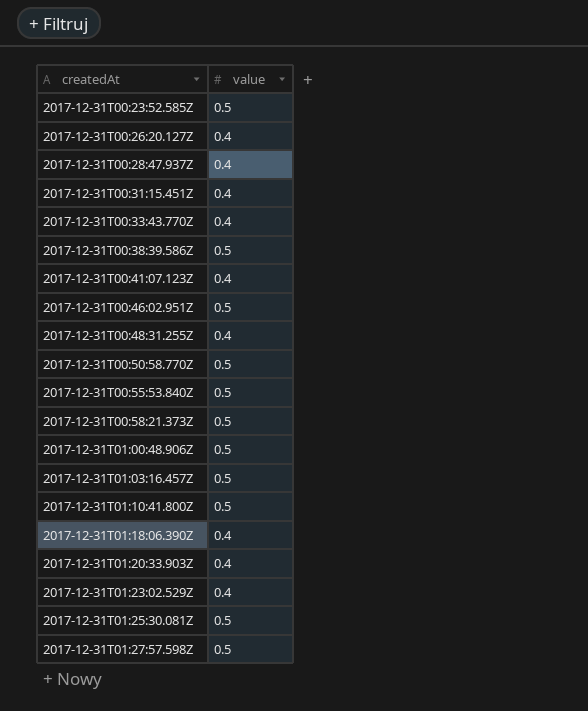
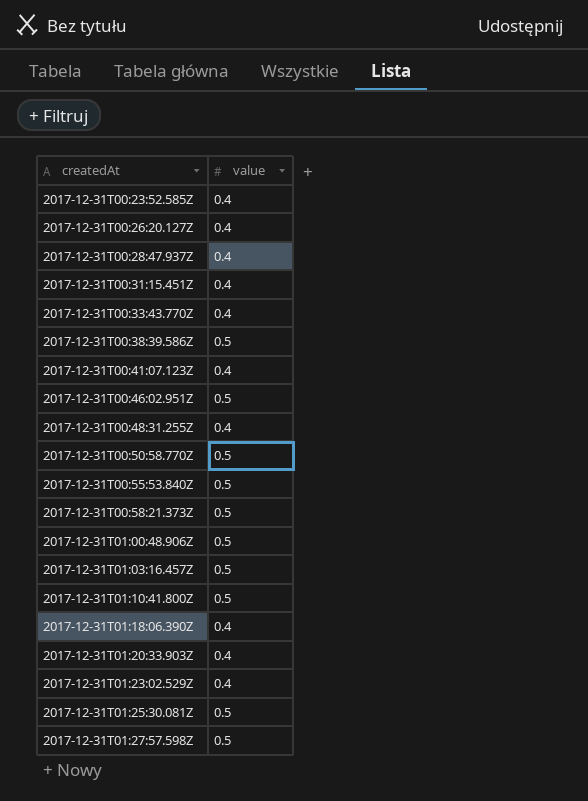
2017-12-31T00:23:52.585Z | value: 0.5 -> 0.4

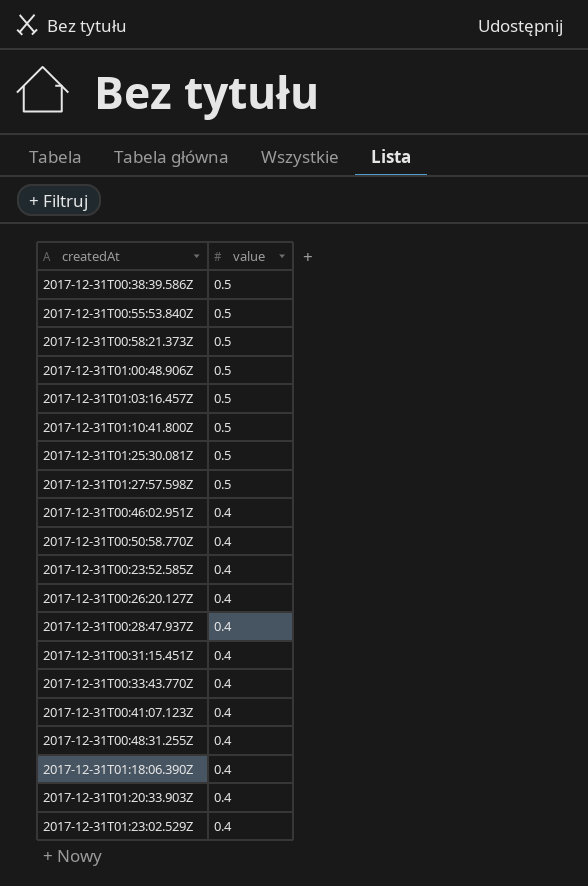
row order: createdAt ascending -> value descending
2017-12-31T00:46:02.951Z | value: 0.5 -> 0.4
2017-12-31T00:50:58.770Z | value: 0.5 -> 0.4

